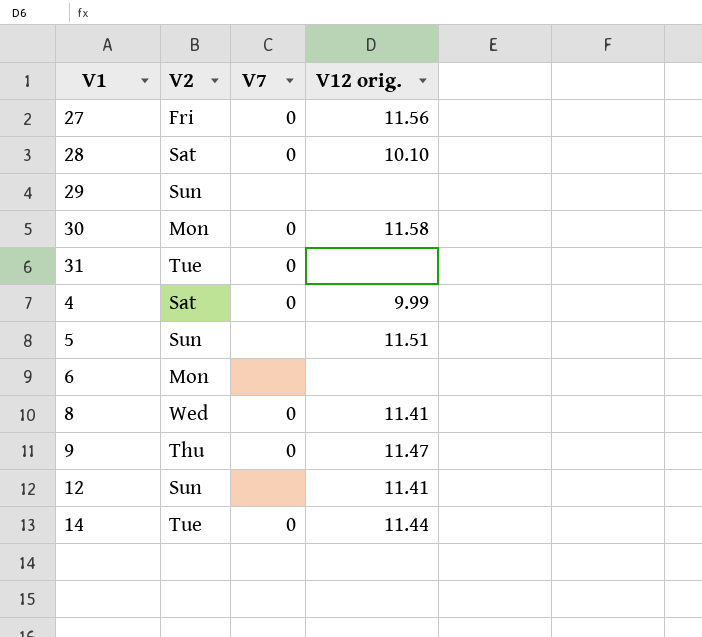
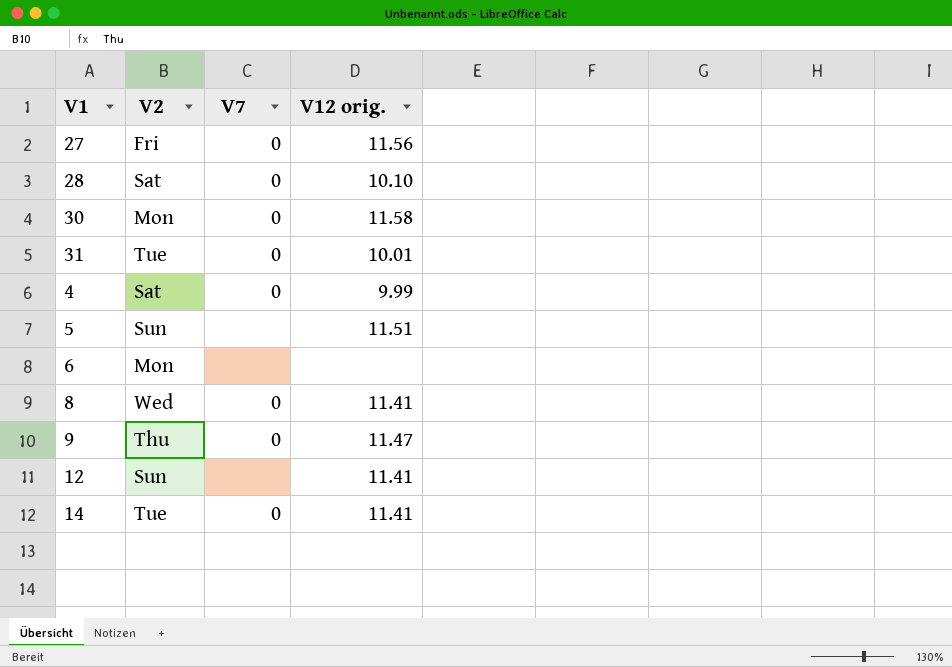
row 29: Sun | none | none -> none
31 | V12 orig.: none -> 10.01
14 | V12 orig.: 11.44 -> 11.41

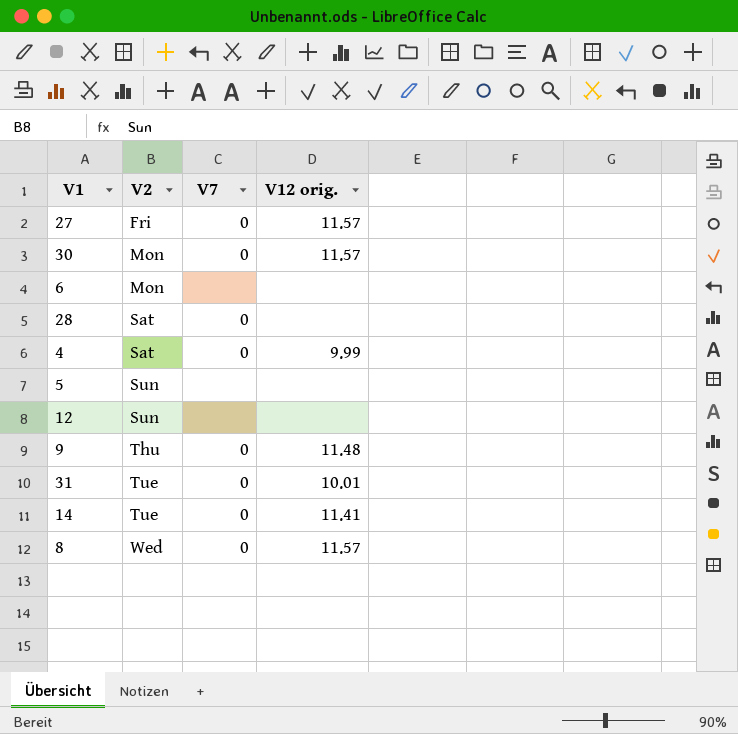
row order: none -> V2 ascending
27 | V12 orig.: 11.56 -> 11.57
30 | V12 orig.: 11.58 -> 11.57
28 | V12 orig.: 10.10 -> none
5 | V12 orig.: 11.51 -> none
12 | V12 orig.: 11.41 -> none
9 | V12 orig.: 11.47 -> 11.48
8 | V12 orig.: 11.41 -> 11.57

